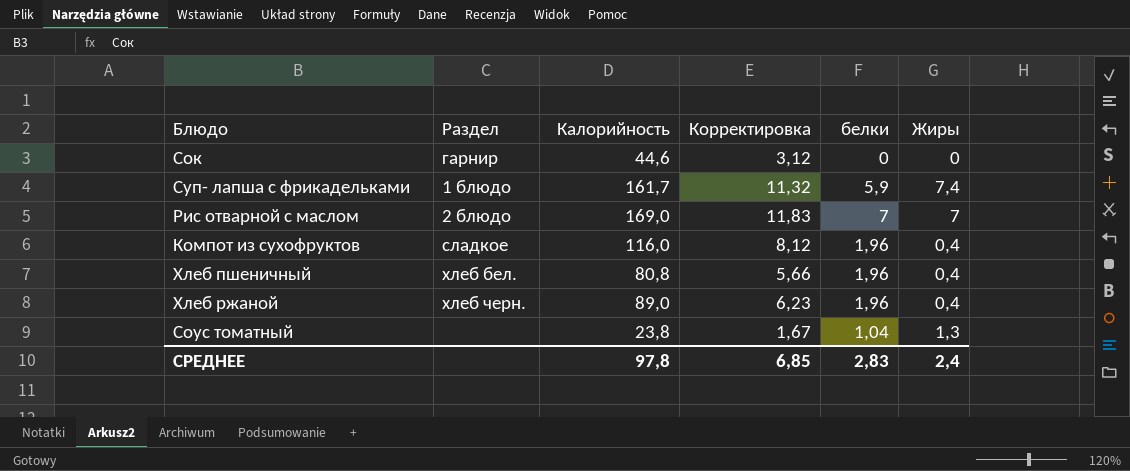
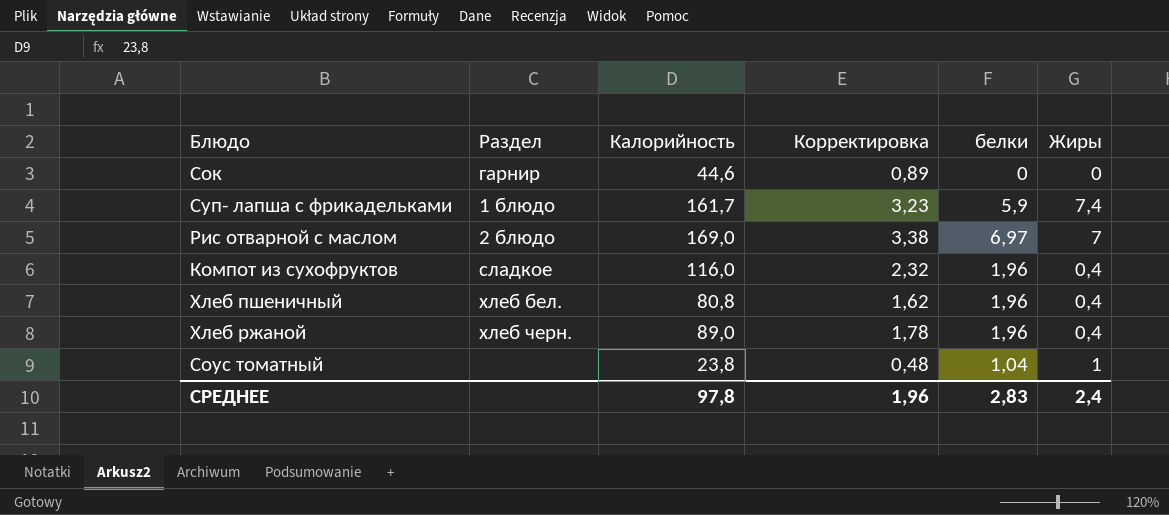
column Корректировка | formula: [Калорийность] * 0,07 -> [Калорийность] * 0,02
Рис отварной с маслом | белки: 7 -> 6,97
Соус томатный | Жиры: 1,3 -> 1
СРЕДНЕЕ | Корректировка: 6,85 -> 1,96

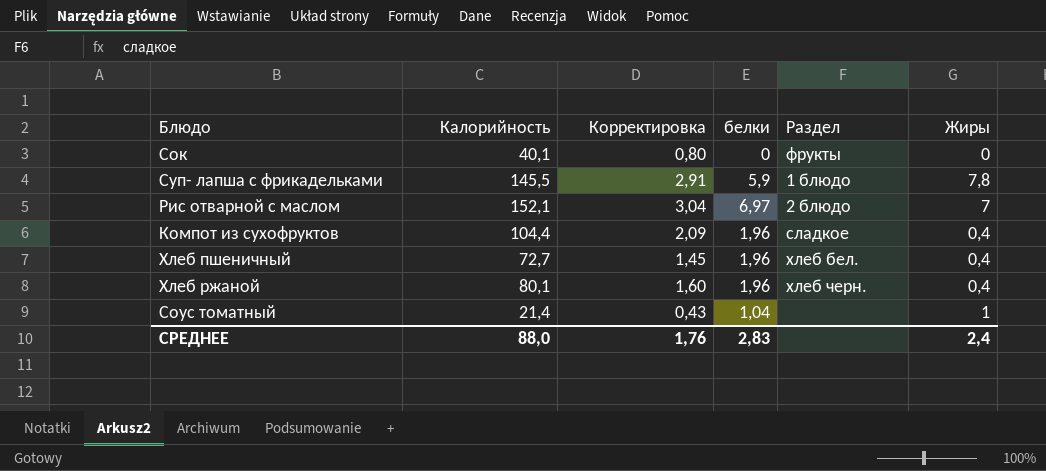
column Раздел | position: 2 -> 5
Сок | Калорийность: 44,6 -> 40,1
Сок | Корректировка: 0,89 -> 0,80
Сок | Раздел: гарнир -> фрукты
Суп- лапша с фрикадельками | Калорийность: 161,7 -> 145,5
Суп- лапша с фрикадельками | Корректировка: 3,23 -> 2,91
Суп- лапша с фрикадельками | Жиры: 7,4 -> 7,8
Рис отварной с маслом | Калорийность: 169,0 -> 152,1
Рис отварной с маслом | Корректировка: 3,38 -> 3,04
Компот из сухофруктов | Калорийность: 116,0 -> 104,4
Компот из сухофруктов | Корректировка: 2,32 -> 2,09
Хлеб пшеничный | Калорийность: 80,8 -> 72,7
Хлеб пшеничный | Корректировка: 1,62 -> 1,45
Хлеб ржаной | Калорийность: 89,0 -> 80,1
Хлеб ржаной | Корректировка: 1,78 -> 1,60
Соус томатный | Калорийность: 23,8 -> 21,4
Соус томатный | Корректировка: 0,48 -> 0,43
СРЕДНЕЕ | Калорийность: 97,8 -> 88,0
СРЕДНЕЕ | Корректировка: 1,96 -> 1,76

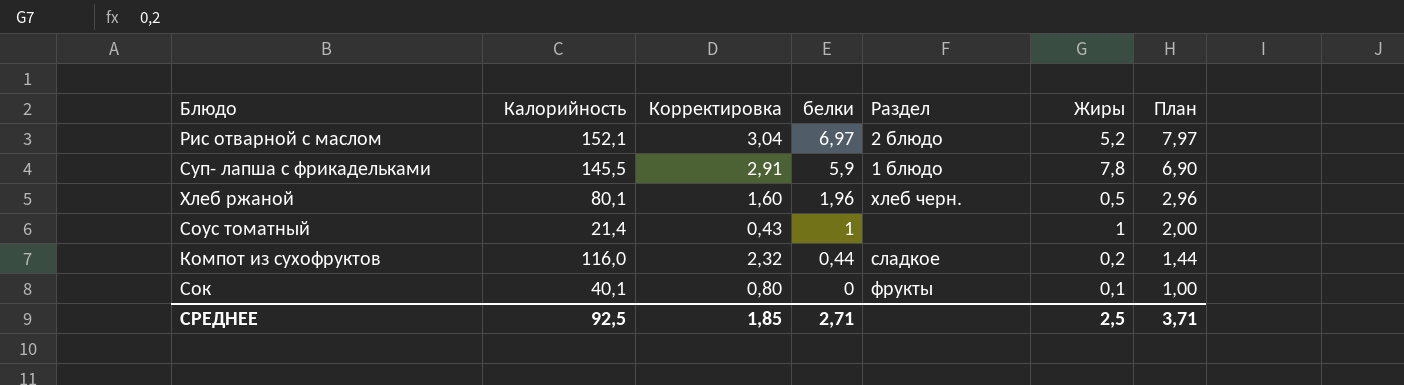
row order: none -> белки descending
column План | formula: none -> [белки] + 1
row Хлеб пшеничный: 72,7 | 1,45 | 1,96 | хлеб бел. | 0,4 -> none
Рис отварной с маслом | Жиры: 7 -> 5,2
Хлеб ржаной | Жиры: 0,4 -> 0,5
Соус томатный | белки: 1,04 -> 1
Компот из сухофруктов | Калорийность: 104,4 -> 116,0
Компот из сухофруктов | Корректировка: 2,09 -> 2,32
Компот из сухофруктов | белки: 1,96 -> 0,44
Компот из сухофруктов | Жиры: 0,4 -> 0,2
Сок | Жиры: 0 -> 0,1
СРЕДНЕЕ | Калорийность: 88,0 -> 92,5
СРЕДНЕЕ | Корректировка: 1,76 -> 1,85
СРЕДНЕЕ | белки: 2,83 -> 2,71
СРЕДНЕЕ | Жиры: 2,4 -> 2,5

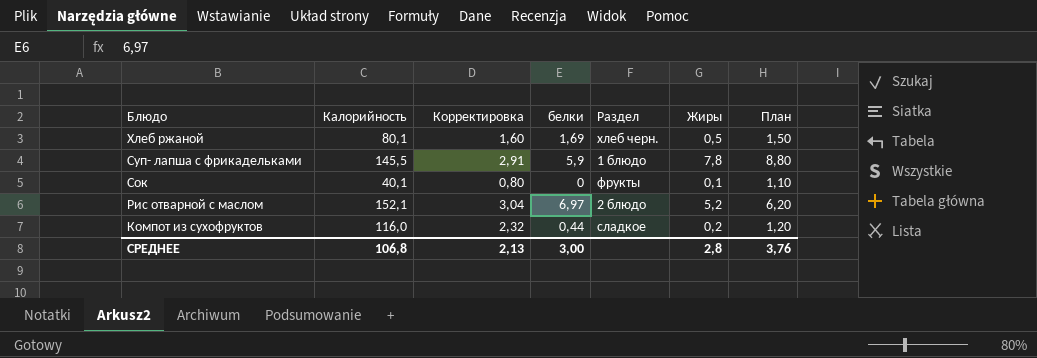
row order: белки descending -> Блюдо descending
column План | formula: [белки] + 1 -> [Жиры] + 1
row Соус томатный: 21,4 | 0,43 | 1 | none | 1 | 2,00 -> none
Хлеб ржаной | белки: 1,96 -> 1,69
СРЕДНЕЕ | Калорийность: 92,5 -> 106,8
СРЕДНЕЕ | Корректировка: 1,85 -> 2,13
СРЕДНЕЕ | белки: 2,71 -> 3,00
СРЕДНЕЕ | Жиры: 2,5 -> 2,8
СРЕДНЕЕ | План: 3,71 -> 3,76

